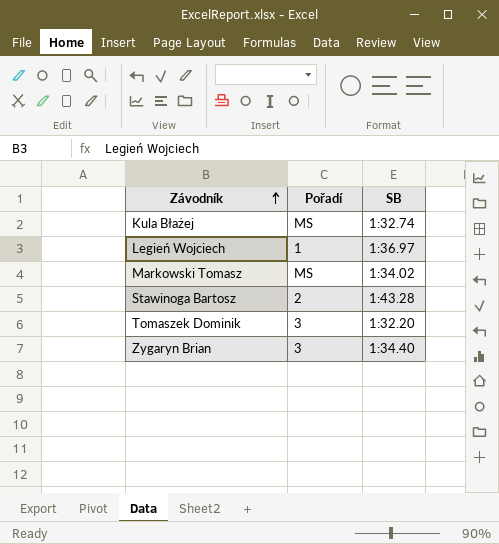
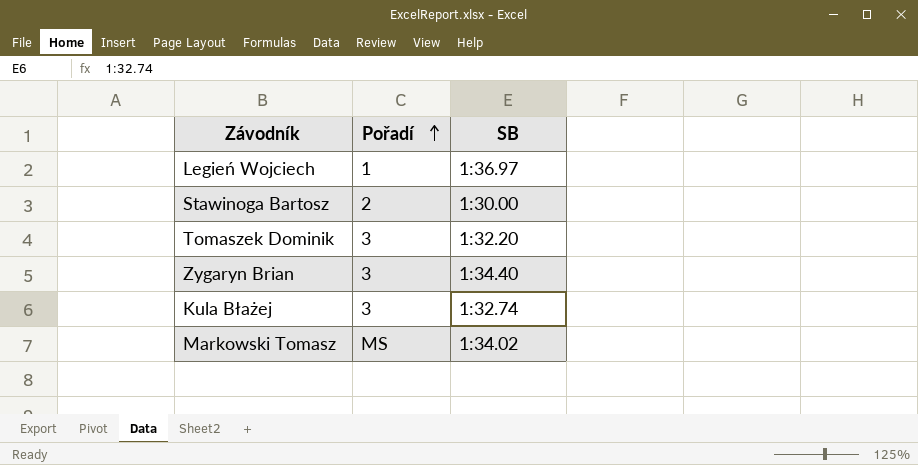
row order: Závodník ascending -> Pořadí ascending
Stawinoga Bartosz | SB: 1:43.28 -> 1:30.00
Kula Błażej | Pořadí: MS -> 3

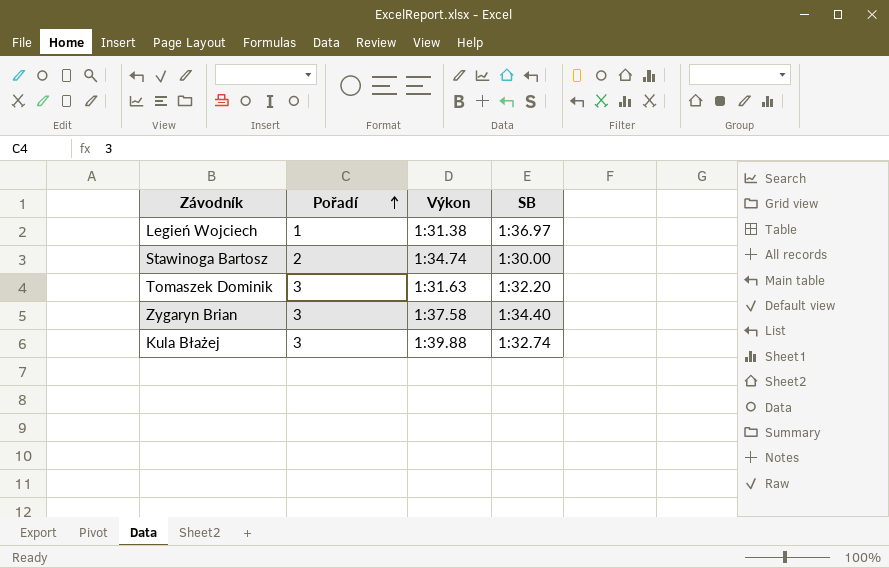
column Výkon | position: none -> 3
row Markowski Tomasz: MS | 1:34.02 -> none

